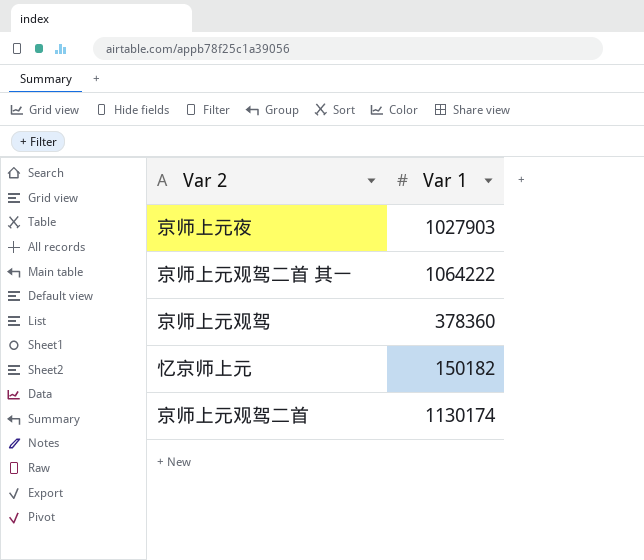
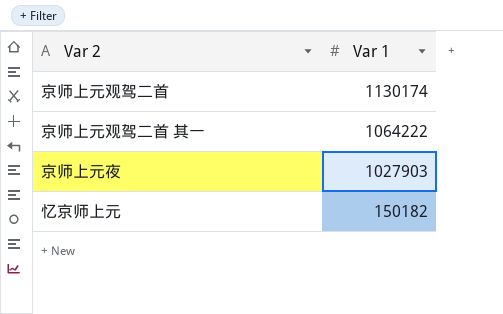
row order: none -> Var 1 descending
row 京师上元观驾: 378360 -> none

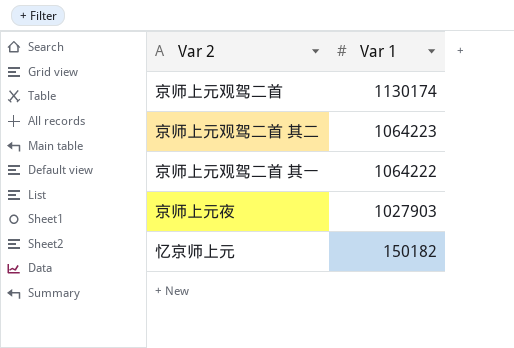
row 京师上元观驾二首 其二: none -> 1064223

